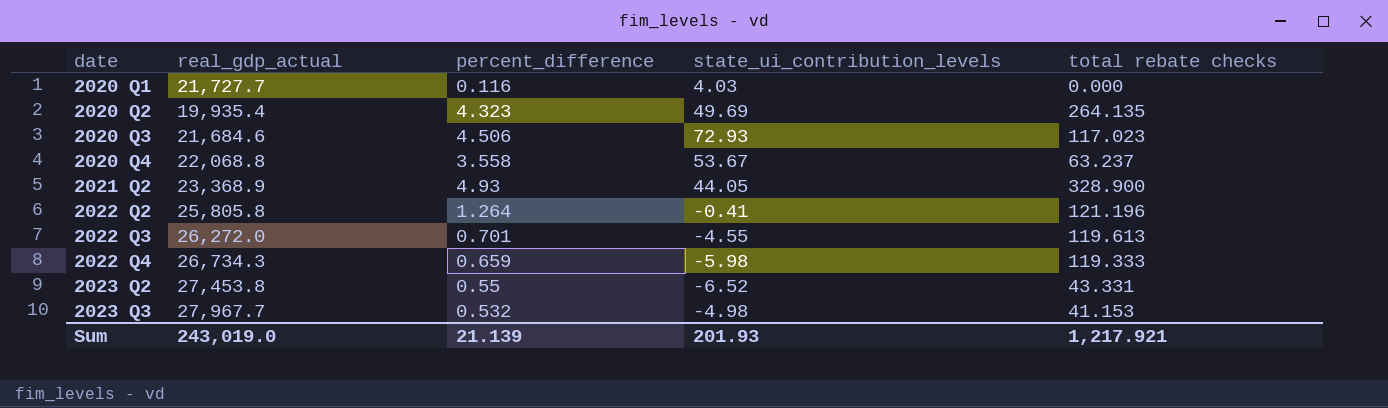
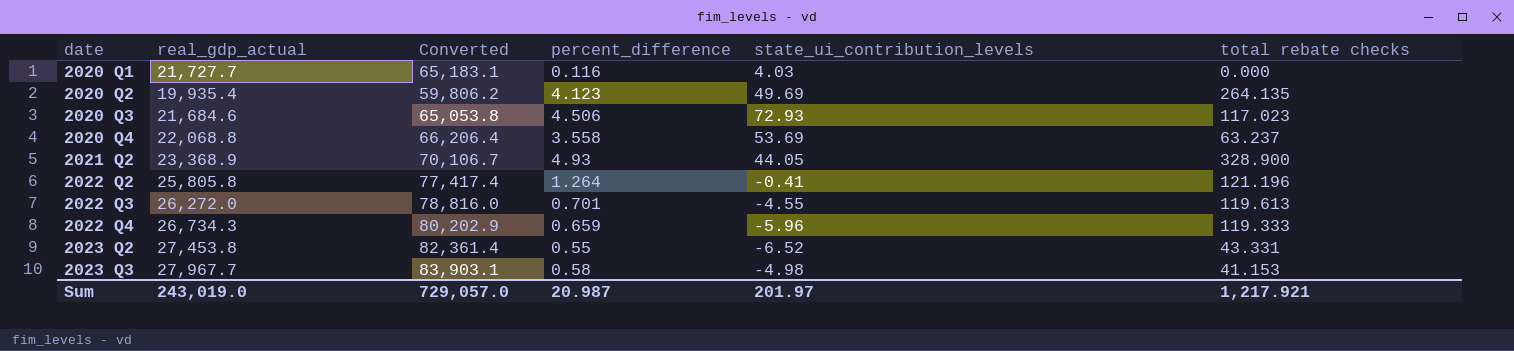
column Converted | formula: none -> [real_gdp_actual] * 3
2020 Q2 | percent_difference: 4.323 -> 4.123
2020 Q4 | state_ui_contribution_levels: 53.67 -> 53.69
2022 Q4 | state_ui_contribution_levels: -5.98 -> -5.96
2023 Q3 | percent_difference: 0.532 -> 0.58
Sum | percent_difference: 21.139 -> 20.987
Sum | state_ui_contribution_levels: 201.93 -> 201.97

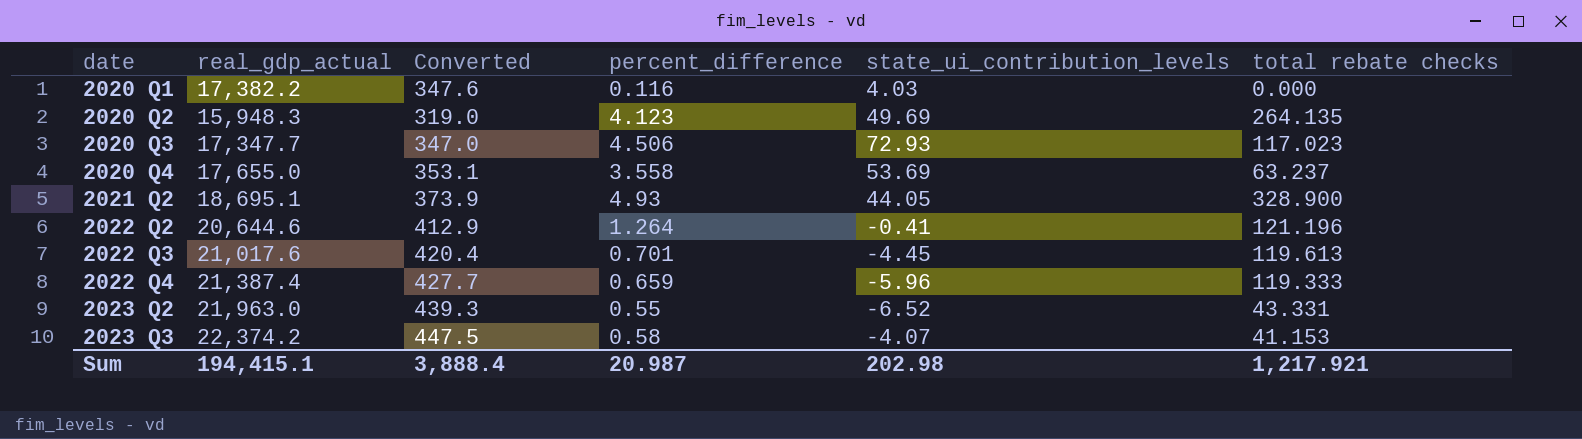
column Converted | formula: [real_gdp_actual] * 3 -> [real_gdp_actual] * 0.02
2020 Q1 | real_gdp_actual: 21,727.7 -> 17,382.2
2020 Q2 | real_gdp_actual: 19,935.4 -> 15,948.3
2020 Q3 | real_gdp_actual: 21,684.6 -> 17,347.7
2020 Q4 | real_gdp_actual: 22,068.8 -> 17,655.0
2021 Q2 | real_gdp_actual: 23,368.9 -> 18,695.1
2022 Q2 | real_gdp_actual: 25,805.8 -> 20,644.6
2022 Q3 | real_gdp_actual: 26,272.0 -> 21,017.6
2022 Q3 | state_ui_contribution_levels: -4.55 -> -4.45
2022 Q4 | real_gdp_actual: 26,734.3 -> 21,387.4
2023 Q2 | real_gdp_actual: 27,453.8 -> 21,963.0
2023 Q3 | real_gdp_actual: 27,967.7 -> 22,374.2
2023 Q3 | state_ui_contribution_levels: -4.98 -> -4.07
Sum | real_gdp_actual: 243,019.0 -> 194,415.1
Sum | Converted: 729,057.0 -> 3,888.4
Sum | state_ui_contribution_levels: 201.97 -> 202.98

